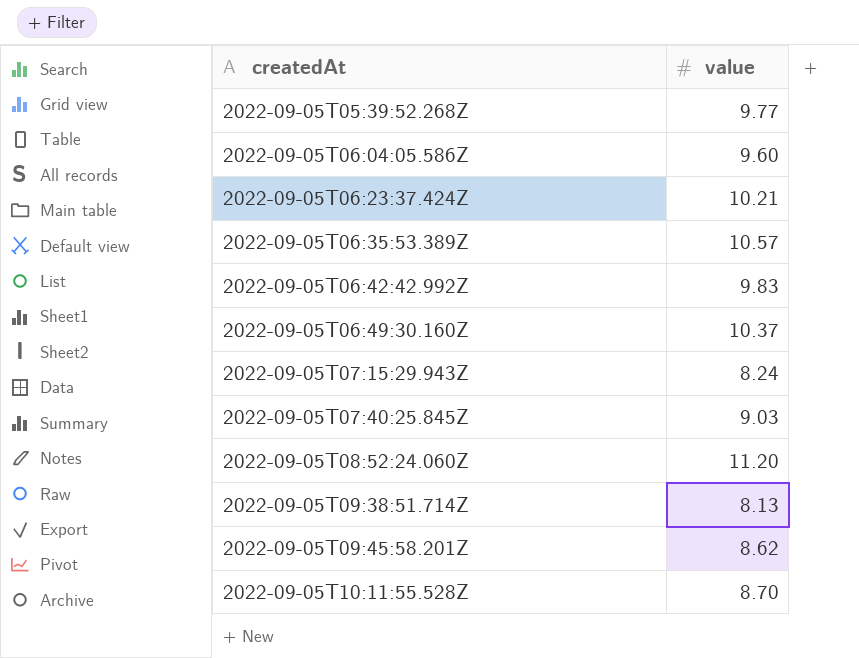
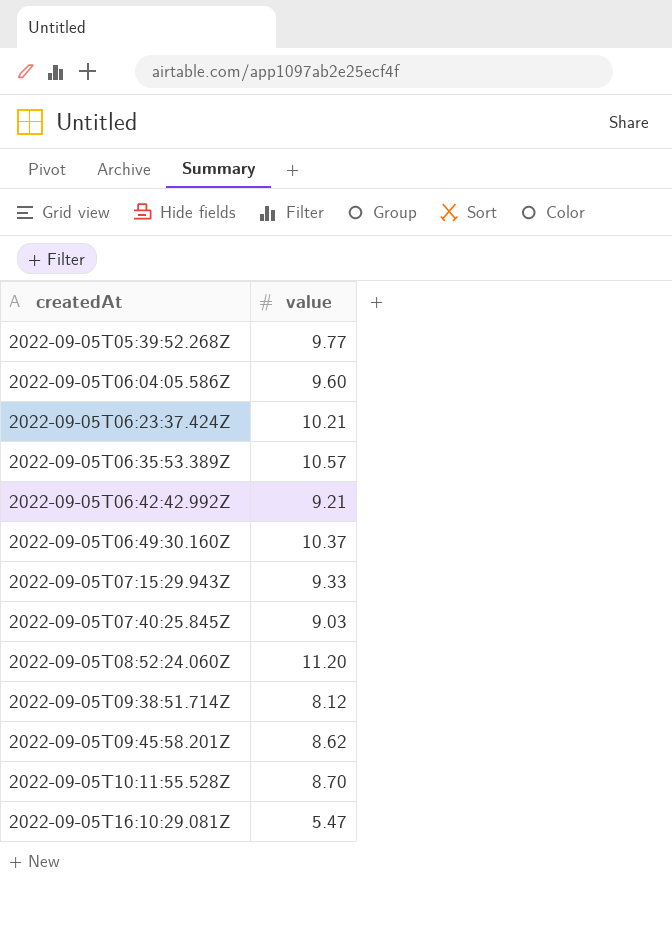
2022-09-05T06:42:42.992Z | value: 9.83 -> 9.21
2022-09-05T07:15:29.943Z | value: 8.24 -> 9.33
2022-09-05T09:38:51.714Z | value: 8.13 -> 8.12
row 2022-09-05T16:10:29.081Z: none -> 5.47

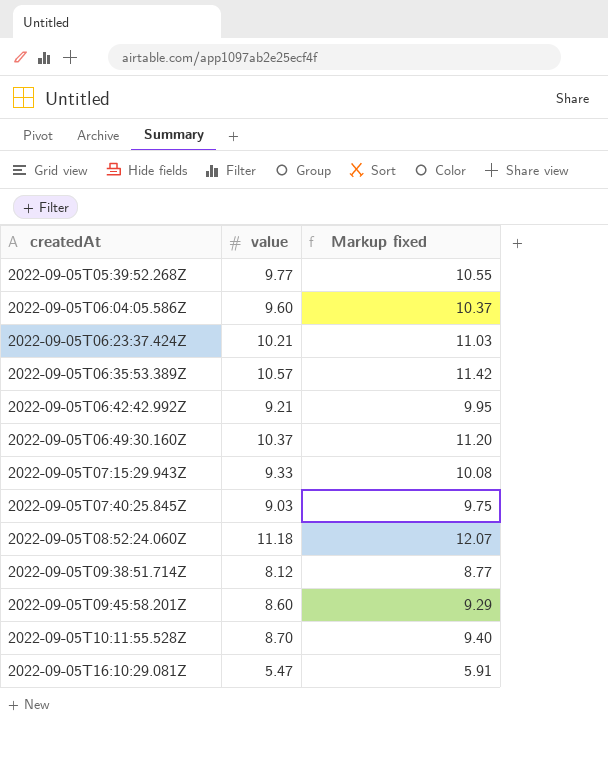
column Markup fixed | formula: none -> [value] * 1.08
2022-09-05T08:52:24.060Z | value: 11.20 -> 11.18
2022-09-05T09:45:58.201Z | value: 8.62 -> 8.60

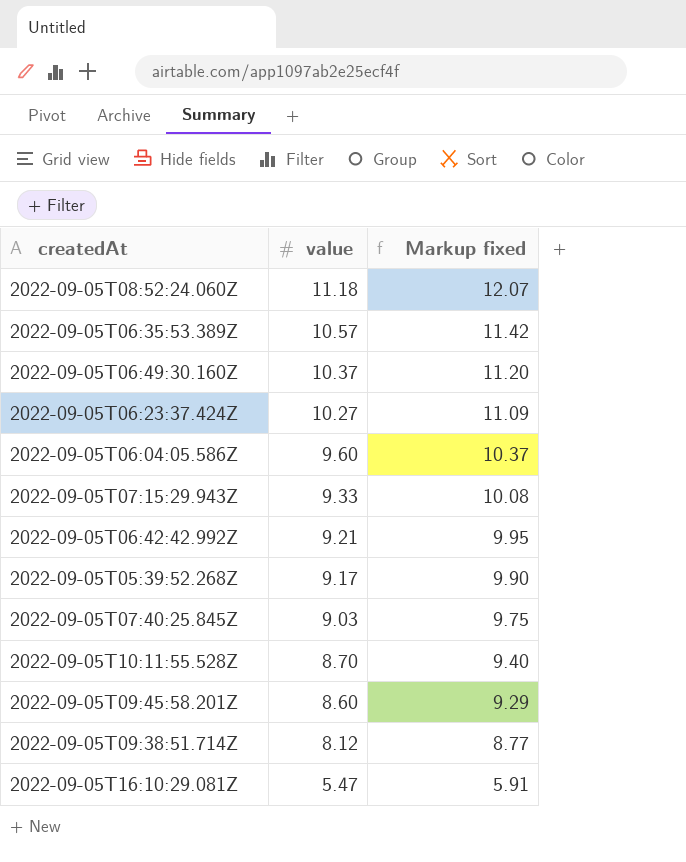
row order: createdAt ascending -> value descending
2022-09-05T06:23:37.424Z | value: 10.21 -> 10.27
2022-09-05T06:23:37.424Z | Markup fixed: 11.03 -> 11.09
2022-09-05T05:39:52.268Z | value: 9.77 -> 9.17
2022-09-05T05:39:52.268Z | Markup fixed: 10.55 -> 9.90

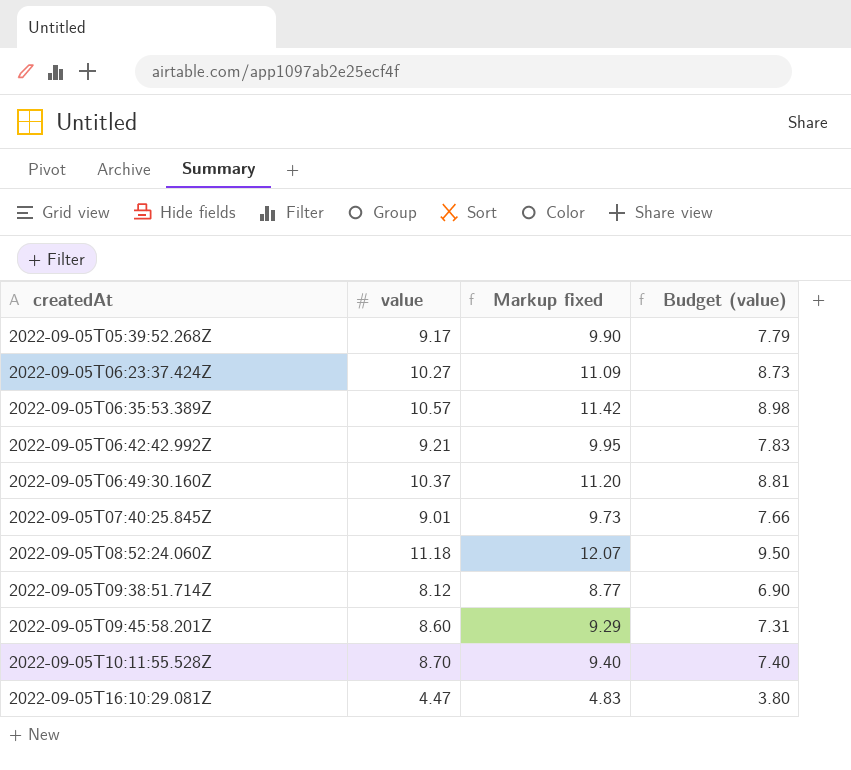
row order: value descending -> createdAt ascending
column Budget (value) | formula: none -> [value] * 0.85
row 2022-09-05T06:04:05.586Z: 9.60 | 10.37 -> none
row 2022-09-05T07:15:29.943Z: 9.33 | 10.08 -> none
2022-09-05T07:40:25.845Z | value: 9.03 -> 9.01
2022-09-05T07:40:25.845Z | Markup fixed: 9.75 -> 9.73
2022-09-05T16:10:29.081Z | value: 5.47 -> 4.47
2022-09-05T16:10:29.081Z | Markup fixed: 5.91 -> 4.83

